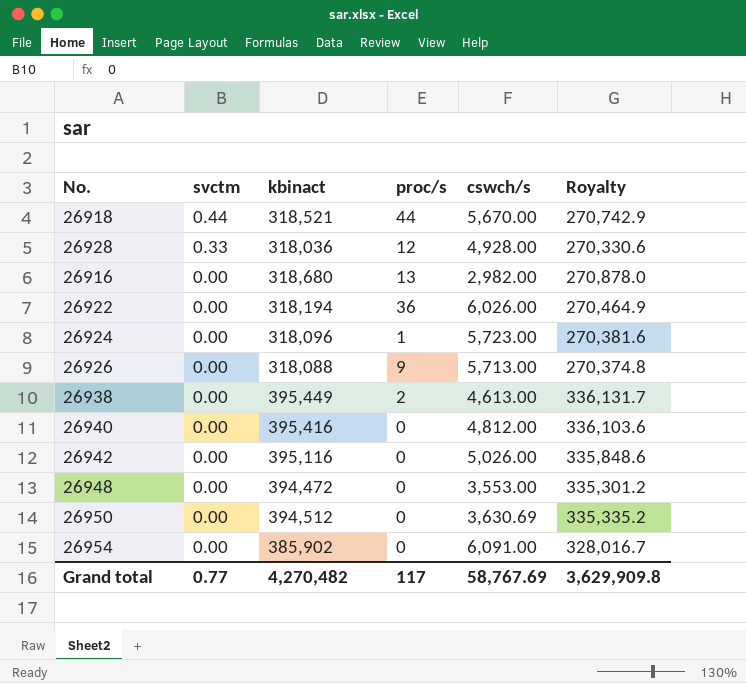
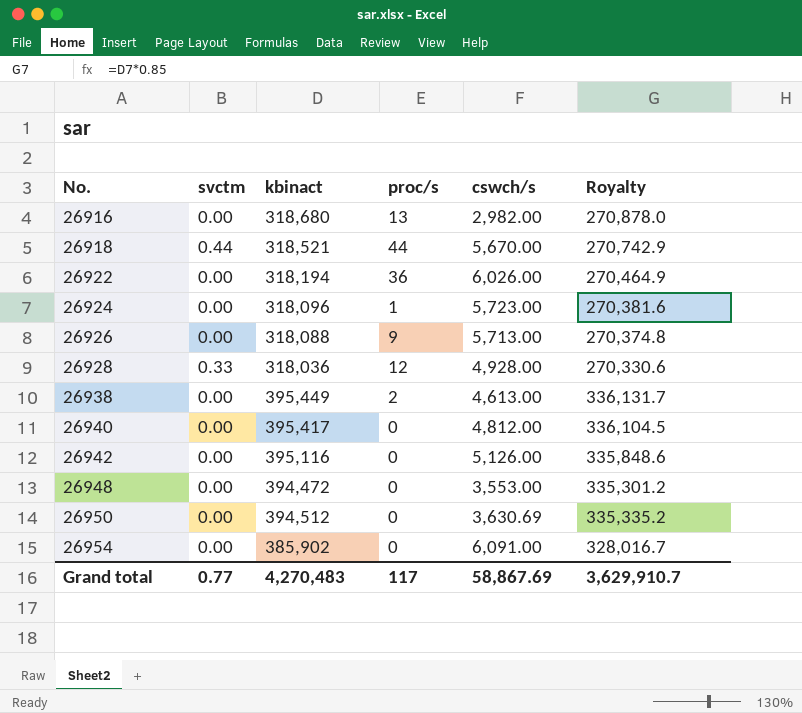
row order: svctm descending -> No. ascending
26940 | kbinact: 395,416 -> 395,417
26940 | Royalty: 336,103.6 -> 336,104.5
26942 | cswch/s: 5,026.00 -> 5,126.00
Grand total | kbinact: 4,270,482 -> 4,270,483
Grand total | cswch/s: 58,767.69 -> 58,867.69
Grand total | Royalty: 3,629,909.8 -> 3,629,910.7

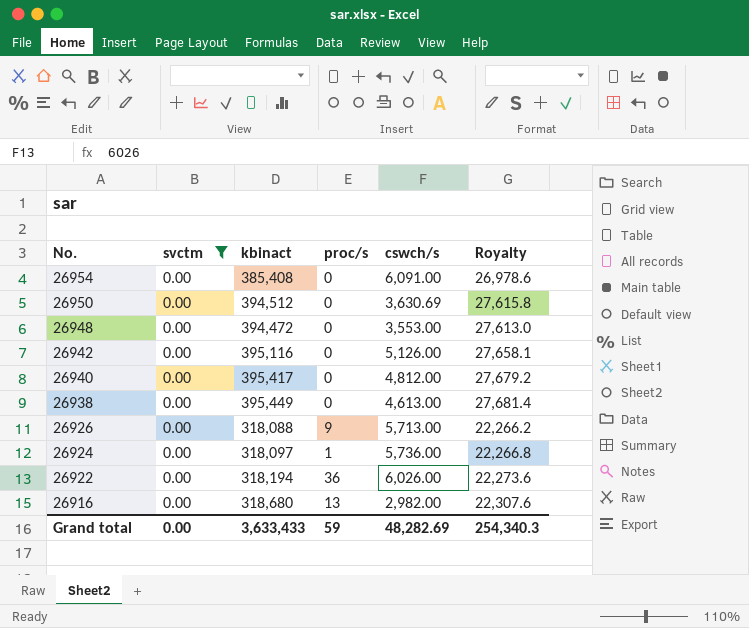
filter: none -> svctm = 0.00
row order: No. ascending -> No. descending
column Royalty | formula: [kbinact] * 0.85 -> [kbinact] * 0.07
26954 | kbinact: 385,902 -> 385,408
26938 | proc/s: 2 -> 0
26924 | kbinact: 318,096 -> 318,097
26924 | cswch/s: 5,723.00 -> 5,736.00
Grand total | svctm: 0.77 -> 0.00
Grand total | kbinact: 4,270,483 -> 3,633,433
Grand total | proc/s: 117 -> 59
Grand total | cswch/s: 58,867.69 -> 48,282.69
Grand total | Royalty: 3,629,910.7 -> 254,340.3

